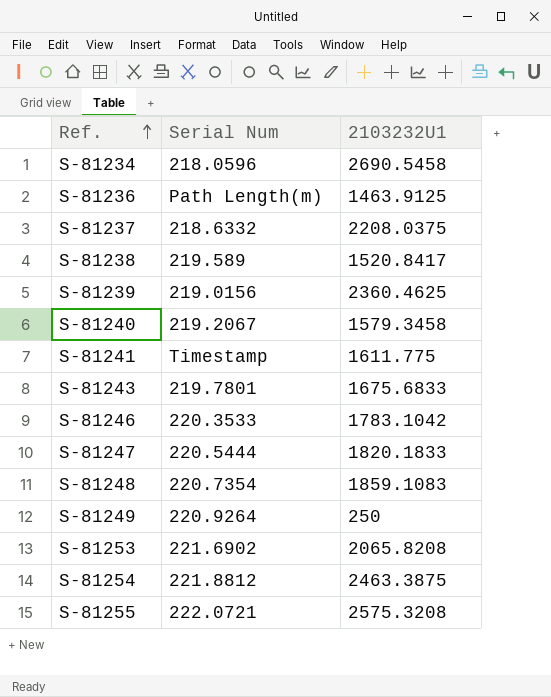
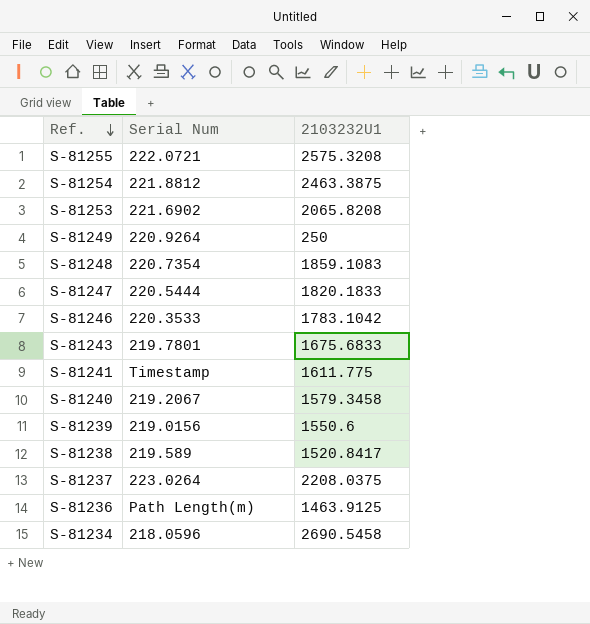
row order: Ref. ascending -> Ref. descending
S-81239 | 2103232U1: 2360.4625 -> 1550.6
S-81237 | Serial Num: 218.6332 -> 223.0264

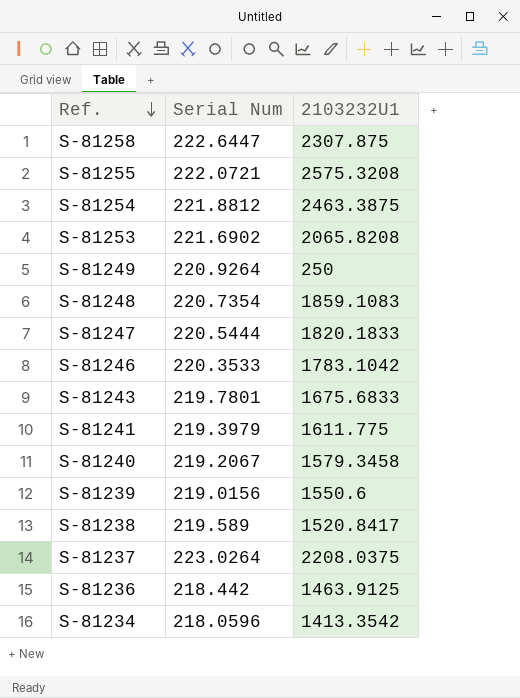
row S-81258: none -> 222.6447 | 2307.875
S-81241 | Serial Num: Timestamp -> 219.3979
S-81236 | Serial Num: Path Length(m) -> 218.442
S-81234 | 2103232U1: 2690.5458 -> 1413.3542

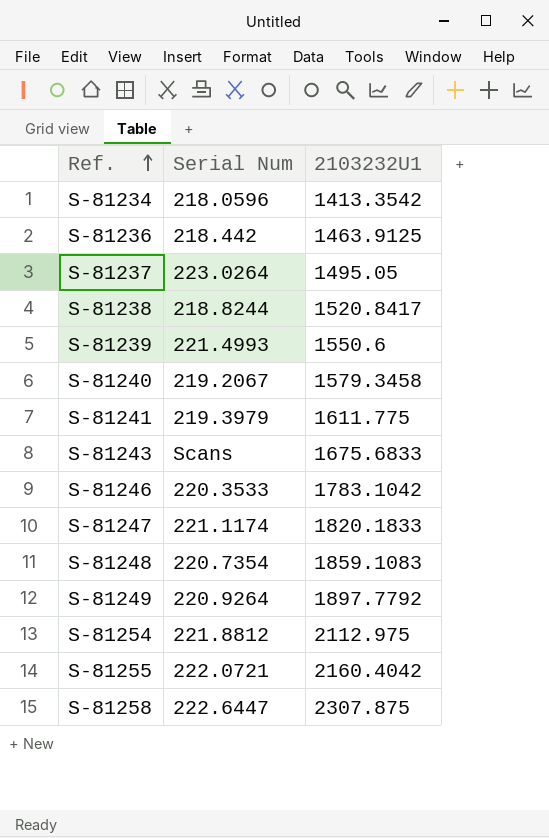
row order: Ref. descending -> Ref. ascending
row S-81253: 221.6902 | 2065.8208 -> none
S-81237 | 2103232U1: 2208.0375 -> 1495.05
S-81238 | Serial Num: 219.589 -> 218.8244
S-81239 | Serial Num: 219.0156 -> 221.4993
S-81243 | Serial Num: 219.7801 -> Scans
S-81247 | Serial Num: 220.5444 -> 221.1174
S-81249 | 2103232U1: 250 -> 1897.7792
S-81254 | 2103232U1: 2463.3875 -> 2112.975
S-81255 | 2103232U1: 2575.3208 -> 2160.4042

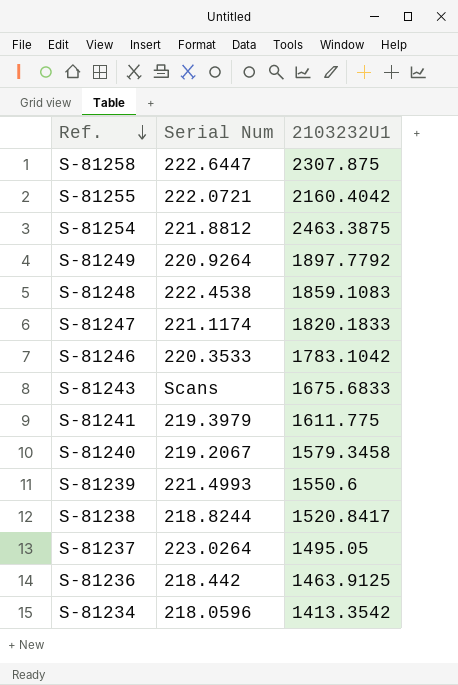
row order: Ref. ascending -> Ref. descending
S-81254 | 2103232U1: 2112.975 -> 2463.3875
S-81248 | Serial Num: 220.7354 -> 222.4538

